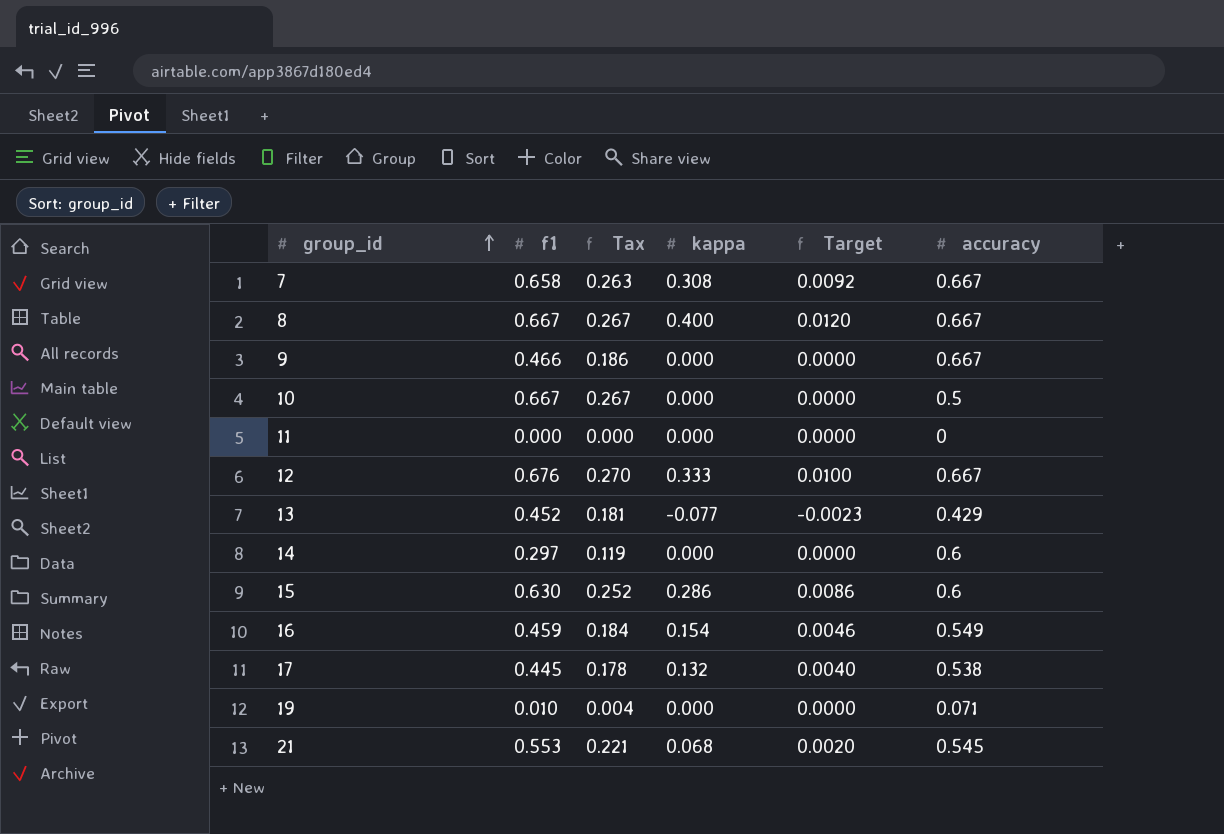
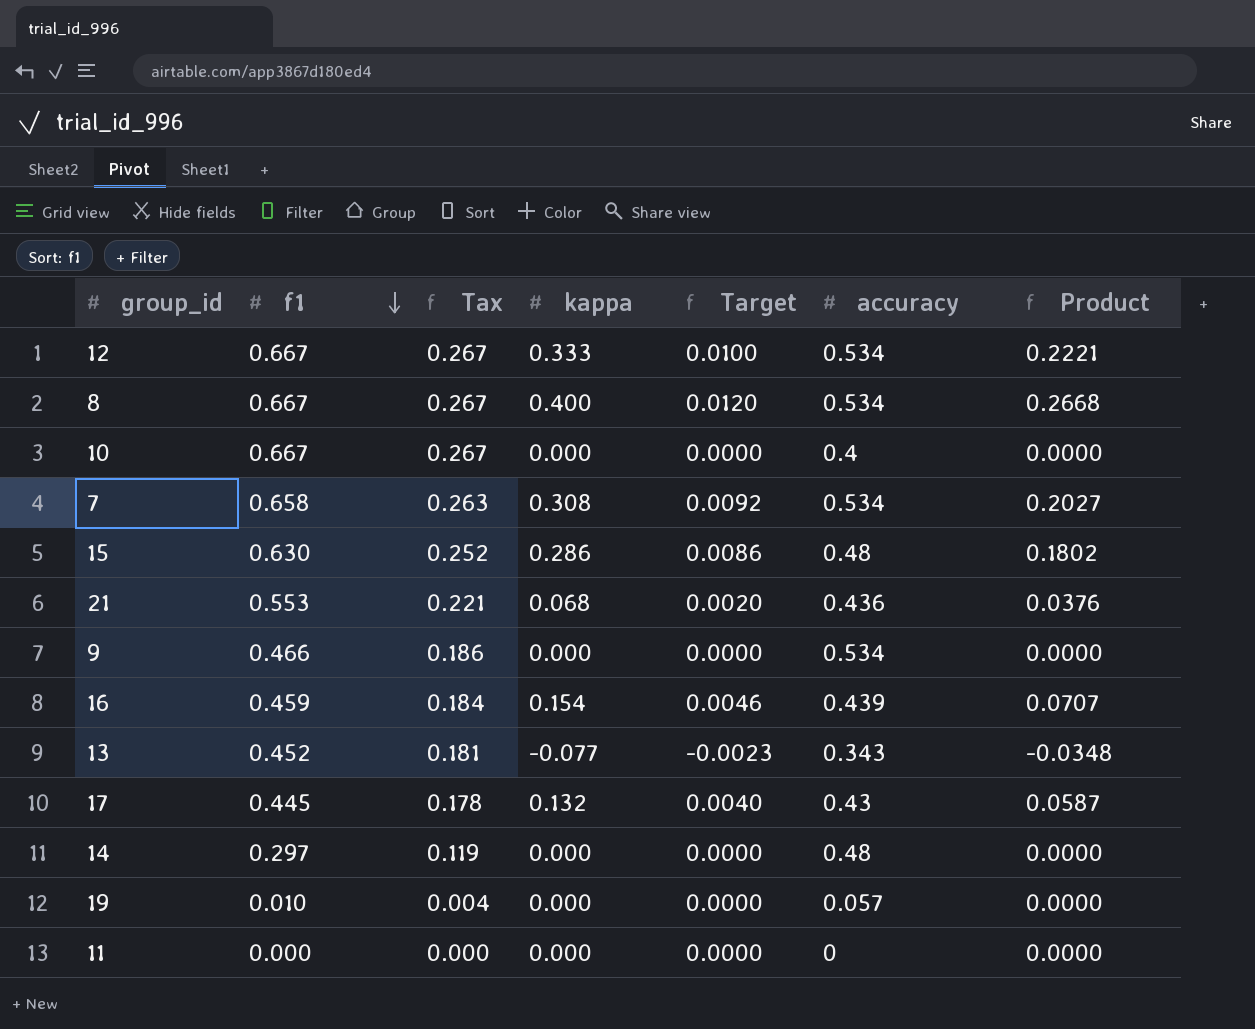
row order: group_id ascending -> f1 descending
column Product | formula: none -> [f1] * [kappa]
12 | f1: 0.676 -> 0.667
12 | Tax: 0.270 -> 0.267
12 | accuracy: 0.667 -> 0.534
8 | accuracy: 0.667 -> 0.534
10 | accuracy: 0.5 -> 0.4
7 | accuracy: 0.667 -> 0.534
15 | accuracy: 0.6 -> 0.48
21 | accuracy: 0.545 -> 0.436
9 | accuracy: 0.667 -> 0.534
16 | accuracy: 0.549 -> 0.439
13 | accuracy: 0.429 -> 0.343
17 | accuracy: 0.538 -> 0.43
14 | accuracy: 0.6 -> 0.48
19 | accuracy: 0.071 -> 0.057

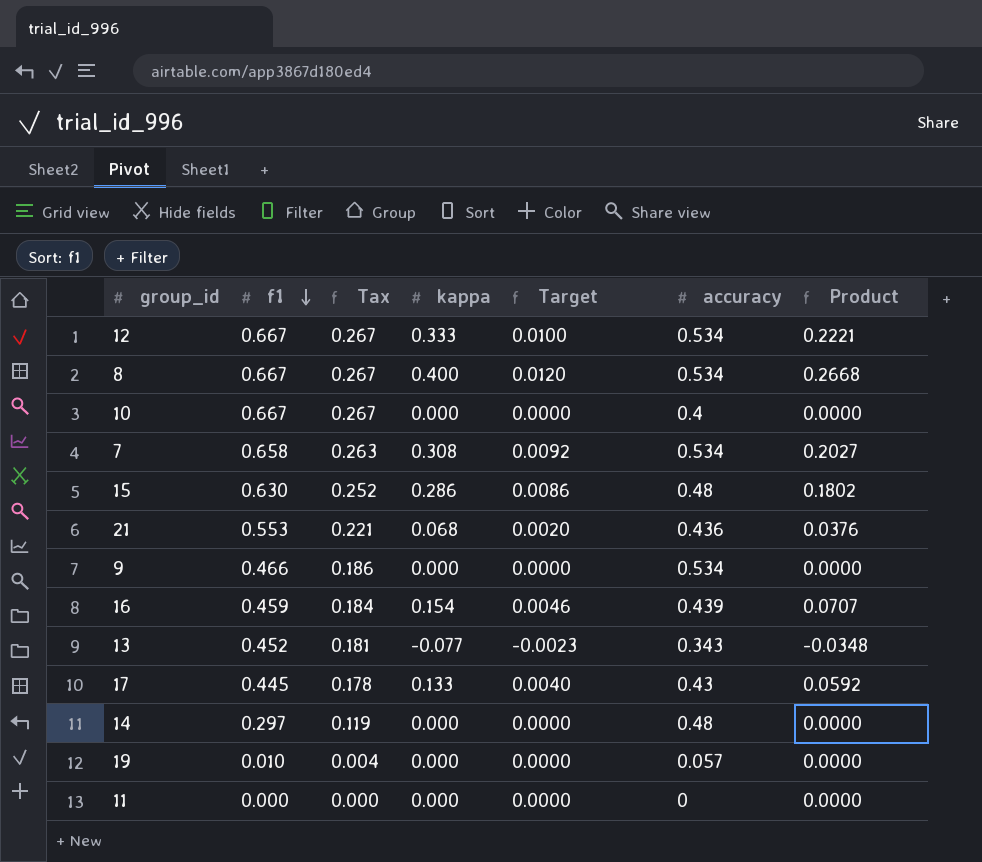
17 | kappa: 0.132 -> 0.133
17 | Product: 0.0587 -> 0.0592

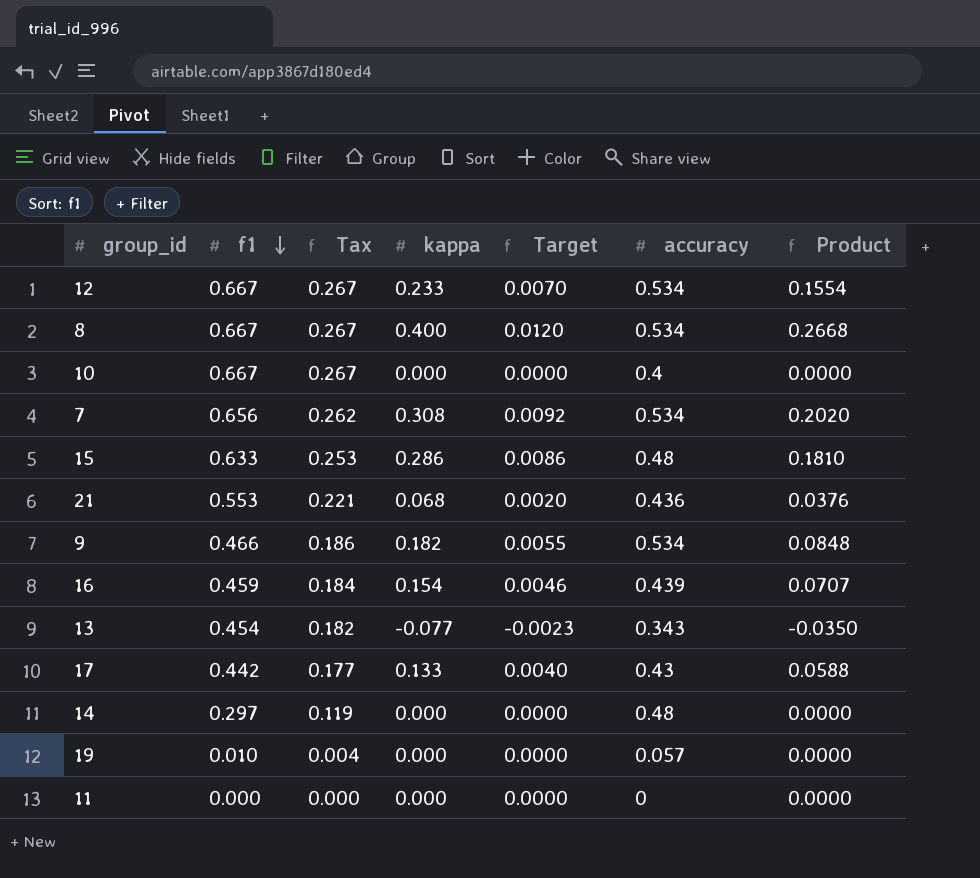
12 | kappa: 0.333 -> 0.233
12 | Target: 0.0100 -> 0.0070
12 | Product: 0.2221 -> 0.1554
7 | f1: 0.658 -> 0.656
7 | Tax: 0.263 -> 0.262
7 | Product: 0.2027 -> 0.2020
15 | f1: 0.630 -> 0.633
15 | Tax: 0.252 -> 0.253
15 | Product: 0.1802 -> 0.1810
9 | kappa: 0.000 -> 0.182
9 | Target: 0.0000 -> 0.0055
9 | Product: 0.0000 -> 0.0848
13 | f1: 0.452 -> 0.454
13 | Tax: 0.181 -> 0.182
13 | Product: -0.0348 -> -0.0350
17 | f1: 0.445 -> 0.442
17 | Tax: 0.178 -> 0.177
17 | Product: 0.0592 -> 0.0588

